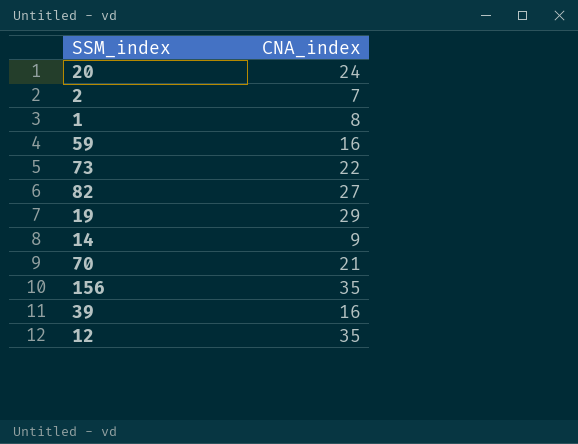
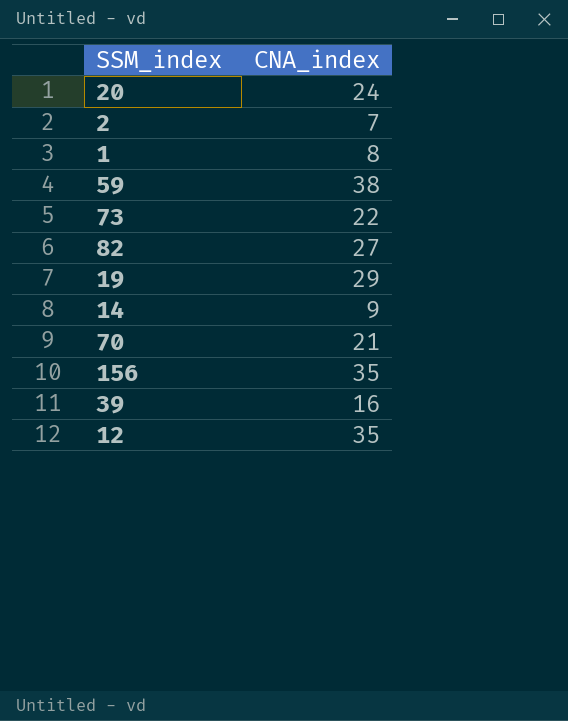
59 | CNA_index: 16 -> 38

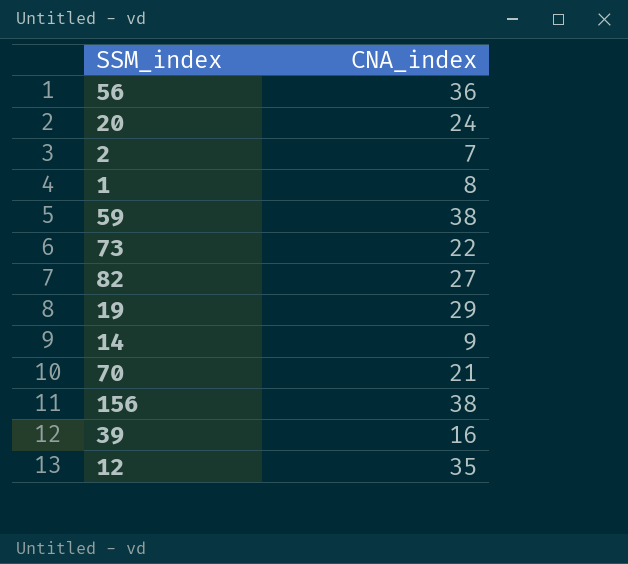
row 56: none -> 36
156 | CNA_index: 35 -> 38

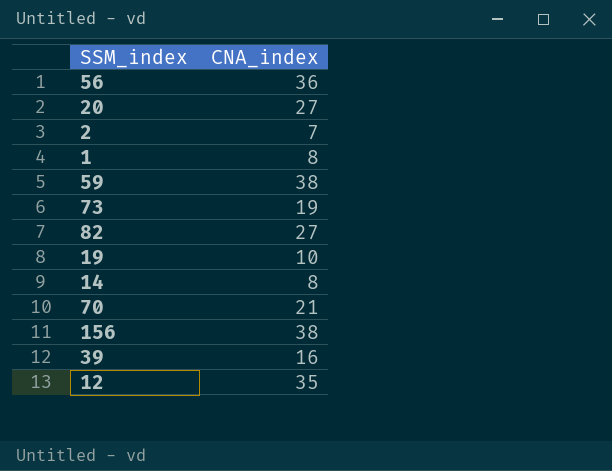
20 | CNA_index: 24 -> 27
73 | CNA_index: 22 -> 19
19 | CNA_index: 29 -> 10
14 | CNA_index: 9 -> 8

